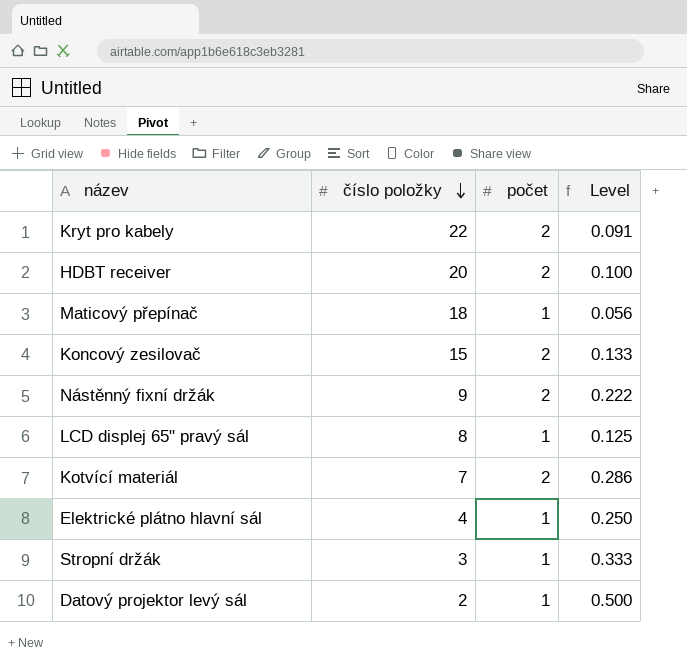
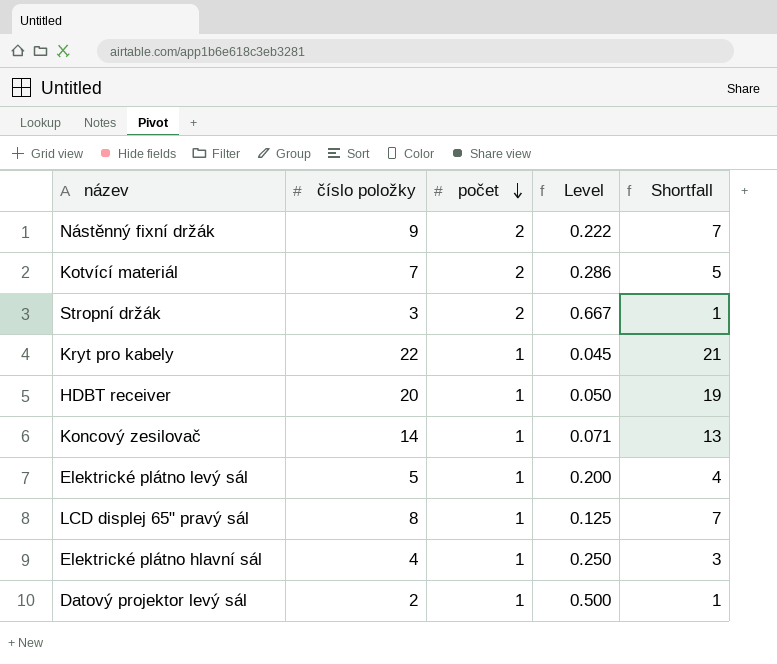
row order: číslo položky descending -> počet descending
column Shortfall | formula: none -> [číslo položky] - [počet]
row Maticový přepínač: 18 | 1 | 0.056 -> none
Stropní držák | počet: 1 -> 2
Stropní držák | Level: 0.333 -> 0.667
Kryt pro kabely | počet: 2 -> 1
Kryt pro kabely | Level: 0.091 -> 0.045
HDBT receiver | počet: 2 -> 1
HDBT receiver | Level: 0.100 -> 0.050
Koncový zesilovač | číslo položky: 15 -> 14
Koncový zesilovač | počet: 2 -> 1
Koncový zesilovač | Level: 0.133 -> 0.071
row Elektrické plátno levý sál: none -> 5 | 1 | 0.200 | 4

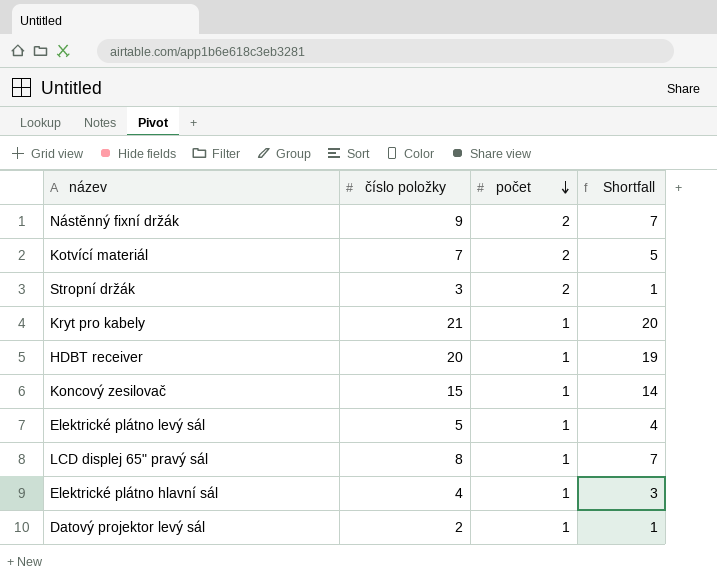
column Level | formula: [počet] / [číslo položky] -> none
Kryt pro kabely | číslo položky: 22 -> 21
Kryt pro kabely | Shortfall: 21 -> 20
Koncový zesilovač | číslo položky: 14 -> 15
Koncový zesilovač | Shortfall: 13 -> 14

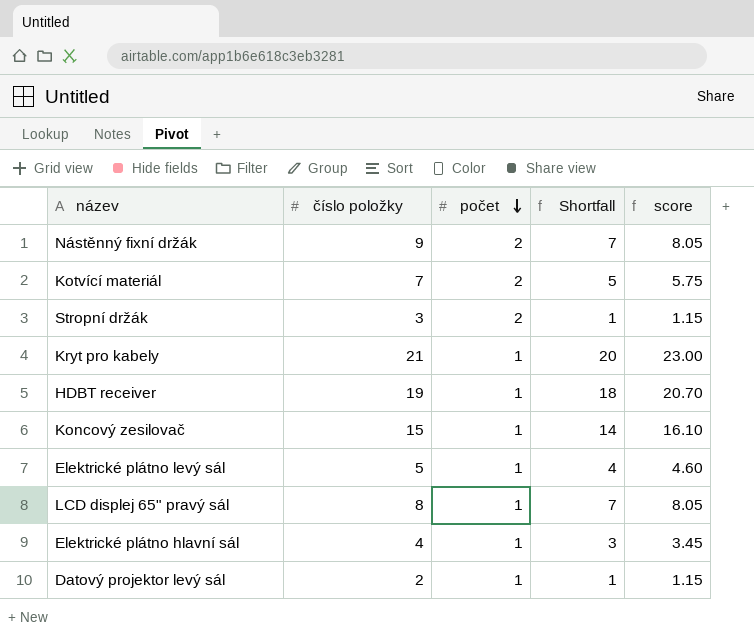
column score | formula: none -> [Shortfall] * 1.15
HDBT receiver | číslo položky: 20 -> 19
HDBT receiver | Shortfall: 19 -> 18

